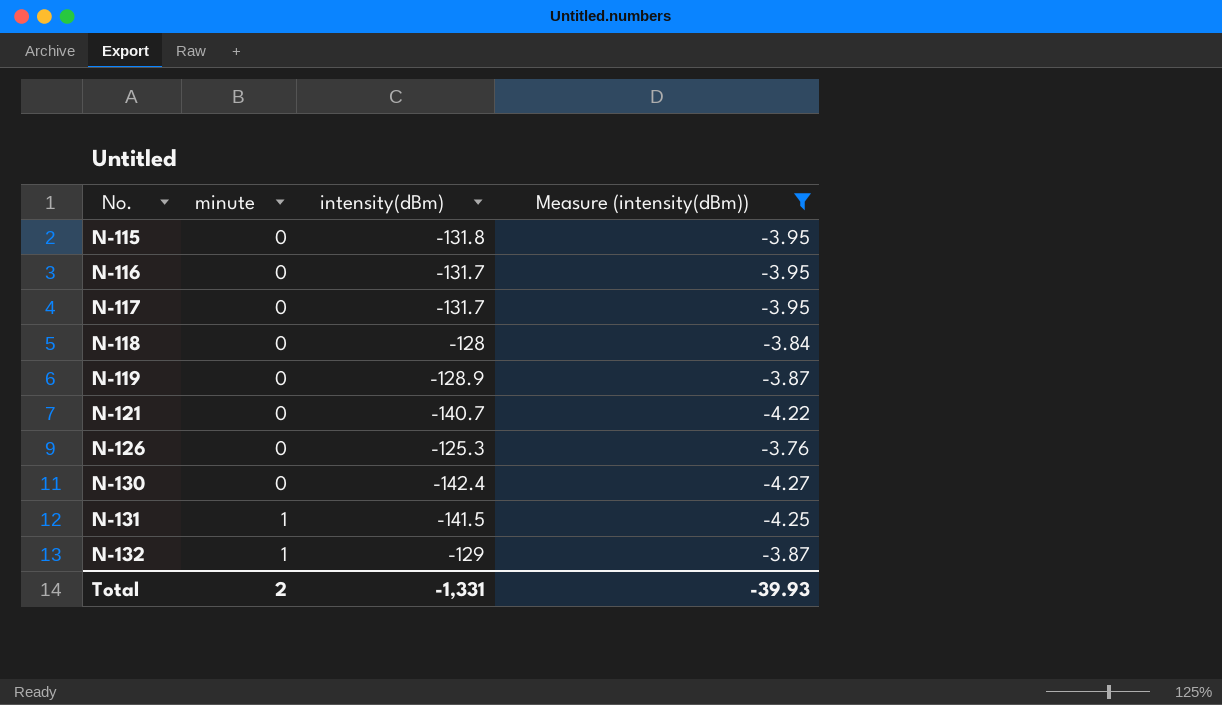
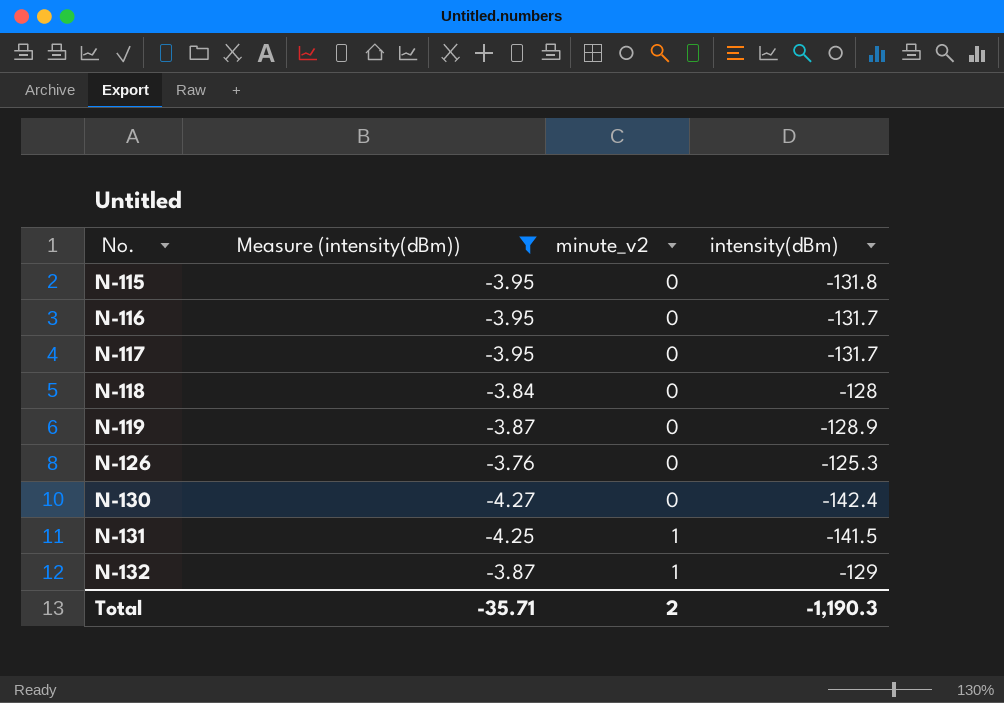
column Measure (intensity(dBm)) | position: 4 -> 2
column name: minute -> minute_v2
row N-121: 0 | -140.7 | -4.22 -> none
Total | Measure (intensity(dBm)): -39.93 -> -35.71
Total | intensity(dBm): -1,331 -> -1,190.3

